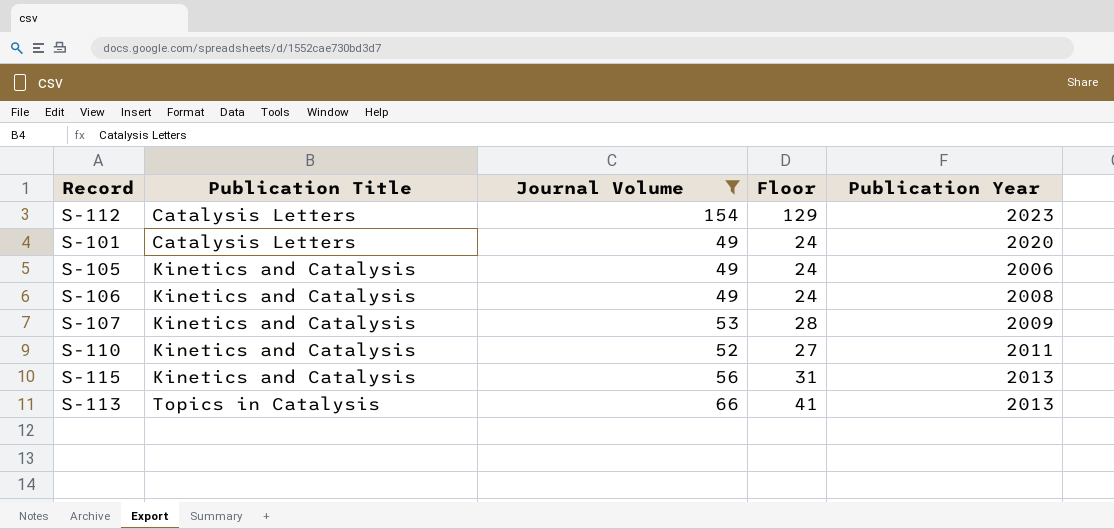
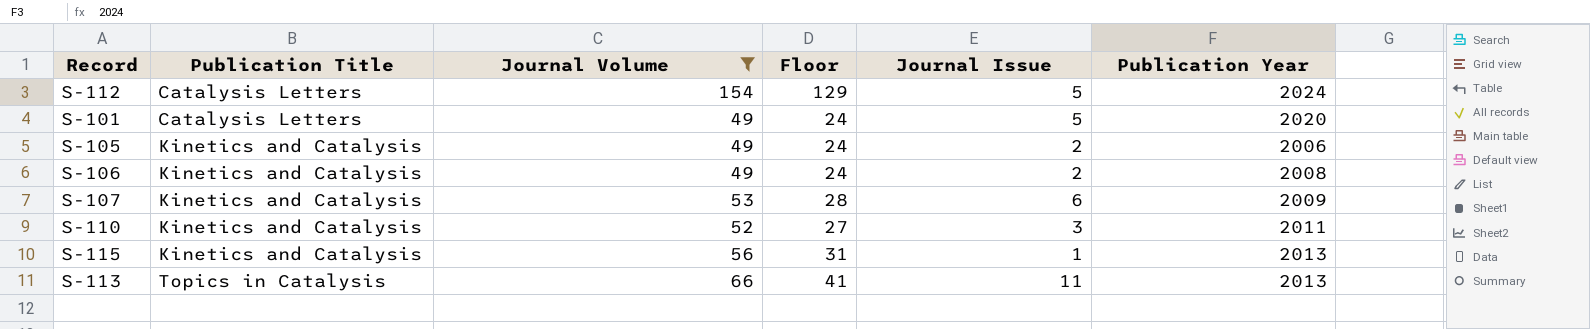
column Journal Issue | position: none -> 5
S-112 | Publication Year: 2023 -> 2024

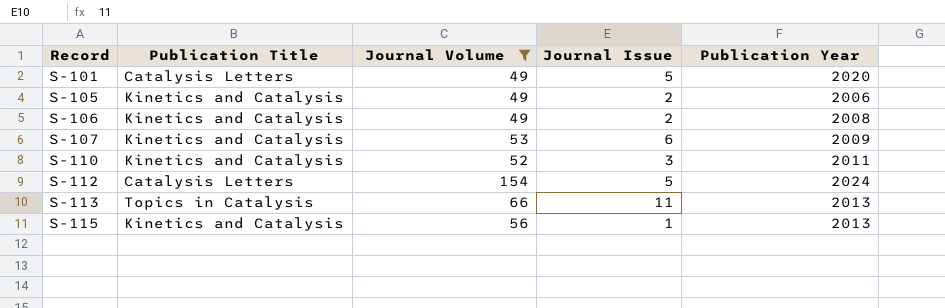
row order: Publication Title ascending -> Record ascending
column Floor | formula: [Journal Volume] - 25 -> none

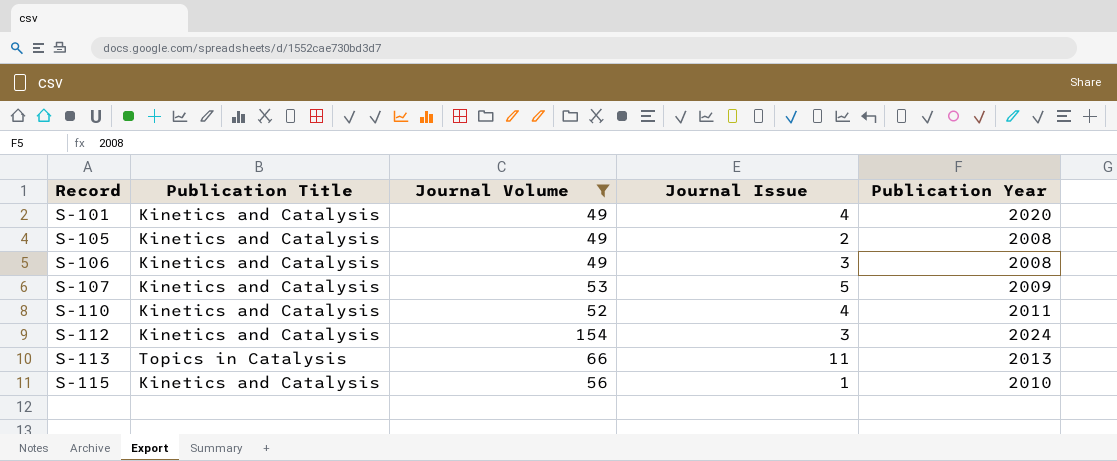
S-101 | Publication Title: Catalysis Letters -> Kinetics and Catalysis
S-101 | Journal Issue: 5 -> 4
S-105 | Publication Year: 2006 -> 2008
S-106 | Journal Issue: 2 -> 3
S-107 | Journal Issue: 6 -> 5
S-110 | Journal Issue: 3 -> 4
S-112 | Publication Title: Catalysis Letters -> Kinetics and Catalysis
S-112 | Journal Issue: 5 -> 3
S-115 | Publication Year: 2013 -> 2010

